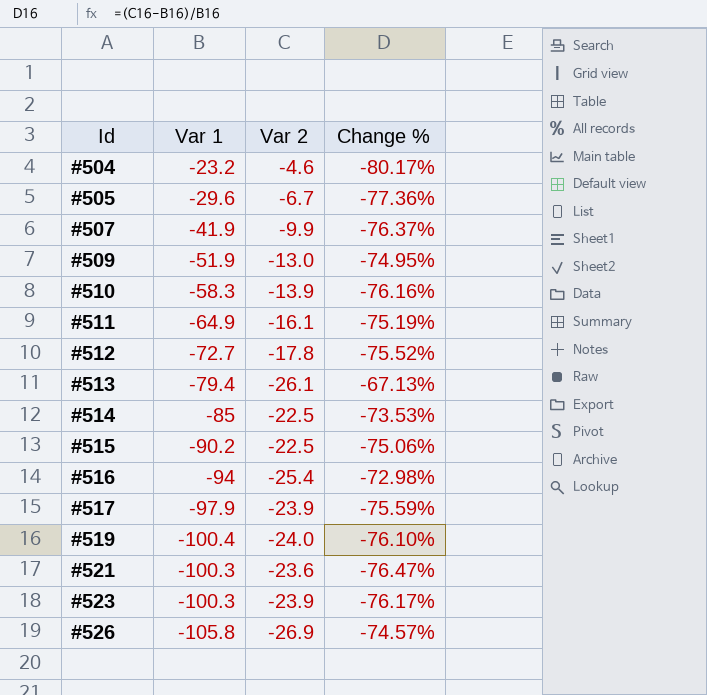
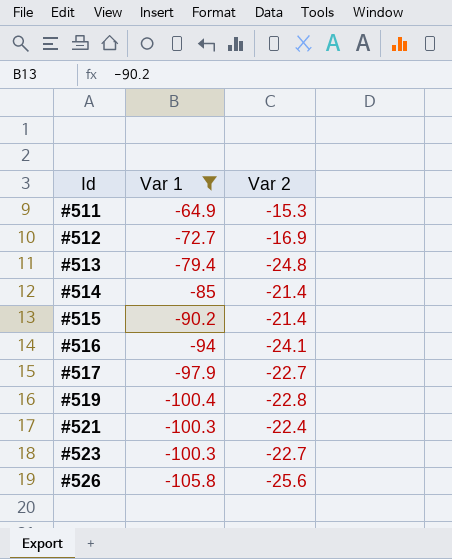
filter: none -> Var 1 <= -64.9
column Change % | formula: ([Var 2] - [Var 1]) / [Var 1] -> none
#511 | Var 2: -16.1 -> -15.3
#512 | Var 2: -17.8 -> -16.9
#513 | Var 2: -26.1 -> -24.8
#514 | Var 2: -22.5 -> -21.4
#515 | Var 2: -22.5 -> -21.4
#516 | Var 2: -25.4 -> -24.1
#517 | Var 2: -23.9 -> -22.7
#519 | Var 2: -24.0 -> -22.8
#521 | Var 2: -23.6 -> -22.4
#523 | Var 2: -23.9 -> -22.7
#526 | Var 2: -26.9 -> -25.6

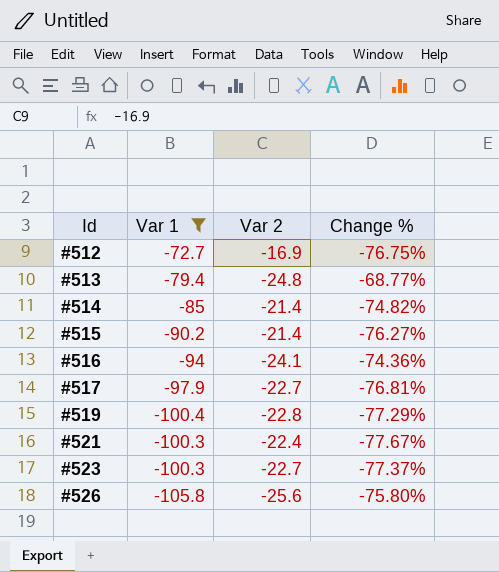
column Change % | formula: none -> ([Var 2] - [Var 1]) / [Var 1]
row #511: -64.9 | -15.3 -> none

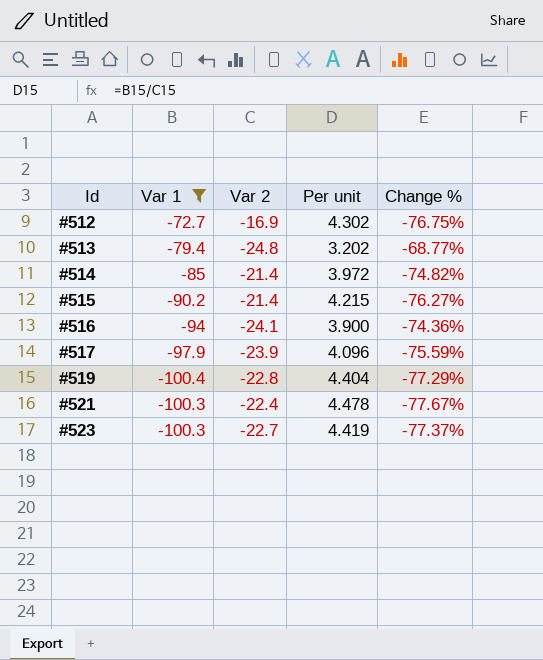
column Per unit | formula: none -> [Var 1] / [Var 2]
row #526: -105.8 | -25.6 | -75.80% -> none
#517 | Var 2: -22.7 -> -23.9
#517 | Change %: -76.81% -> -75.59%

